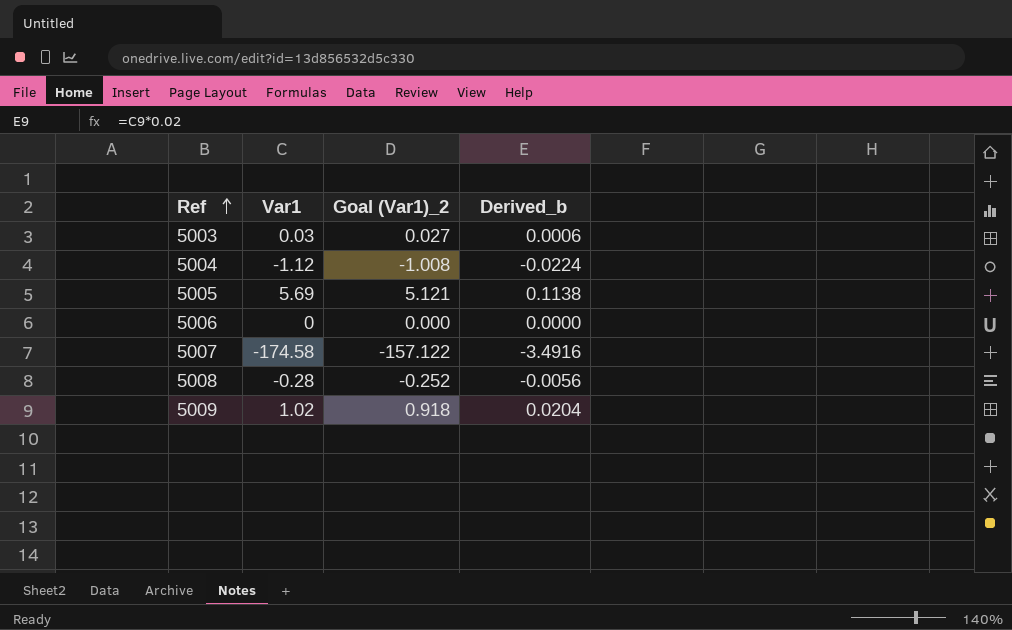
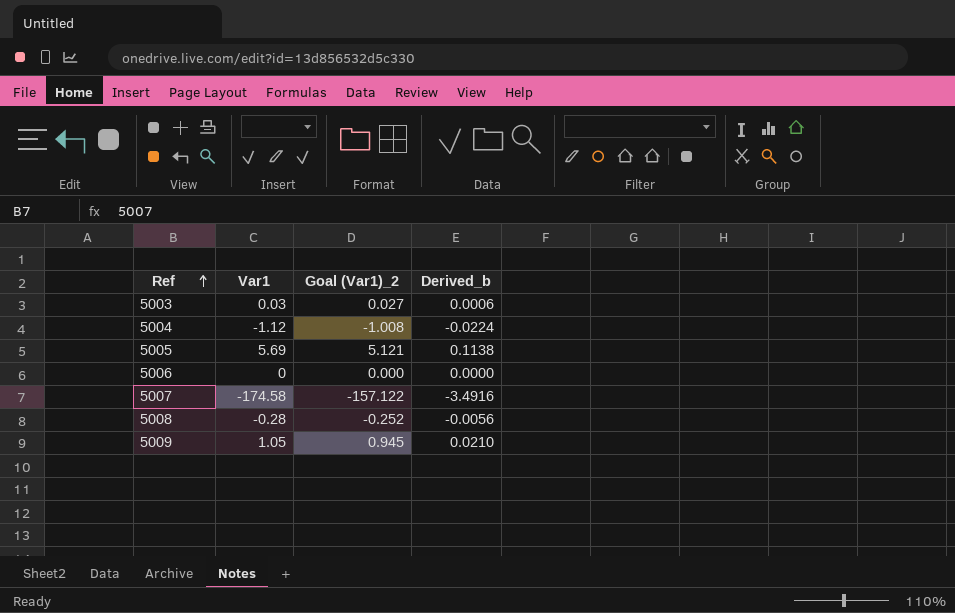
5009 | Var1: 1.02 -> 1.05
5009 | Goal (Var1)_2: 0.918 -> 0.945
5009 | Derived_b: 0.0204 -> 0.0210

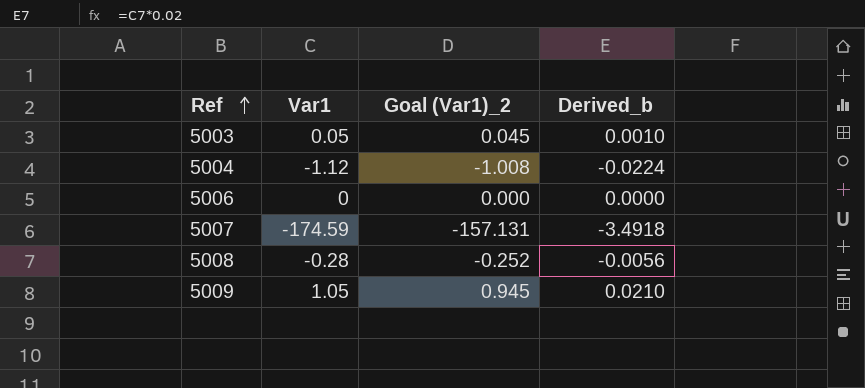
row 5005: 5.69 | 5.121 | 0.1138 -> none
5003 | Var1: 0.03 -> 0.05
5003 | Goal (Var1)_2: 0.027 -> 0.045
5003 | Derived_b: 0.0006 -> 0.0010
5007 | Var1: -174.58 -> -174.59
5007 | Goal (Var1)_2: -157.122 -> -157.131
5007 | Derived_b: -3.4916 -> -3.4918

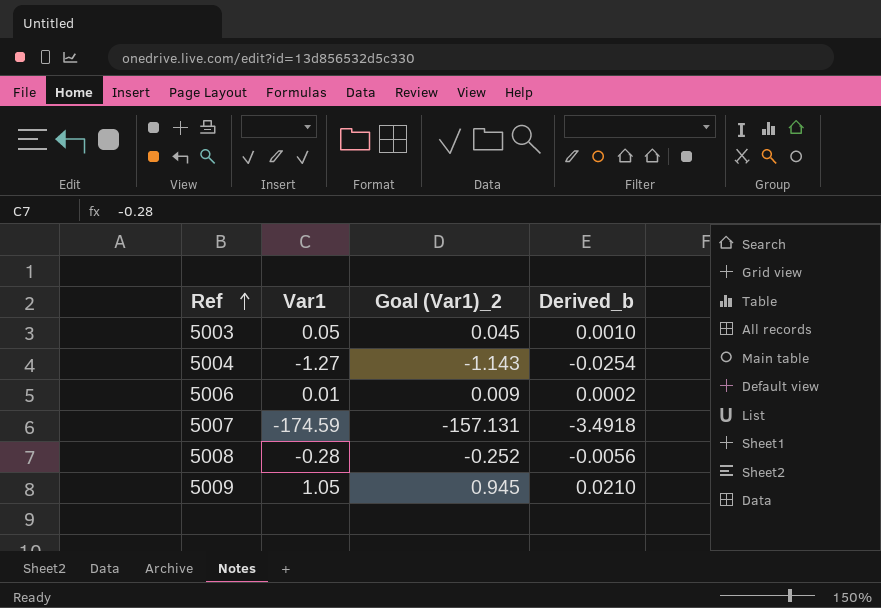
5004 | Var1: -1.12 -> -1.27
5004 | Goal (Var1)_2: -1.008 -> -1.143
5004 | Derived_b: -0.0224 -> -0.0254
5006 | Var1: 0 -> 0.01
5006 | Goal (Var1)_2: 0.000 -> 0.009
5006 | Derived_b: 0.0000 -> 0.0002

